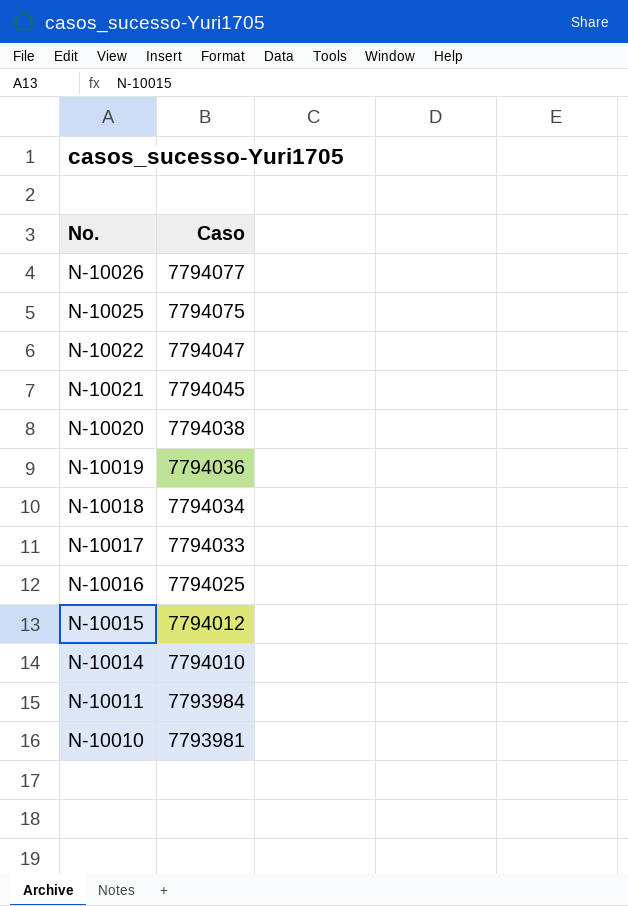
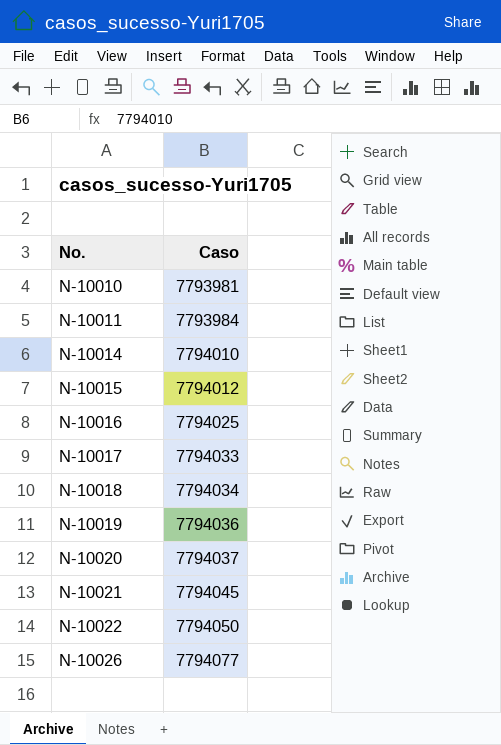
row order: No. descending -> No. ascending
row N-10025: 7794075 -> none
N-10020 | Caso: 7794038 -> 7794037
N-10022 | Caso: 7794047 -> 7794050

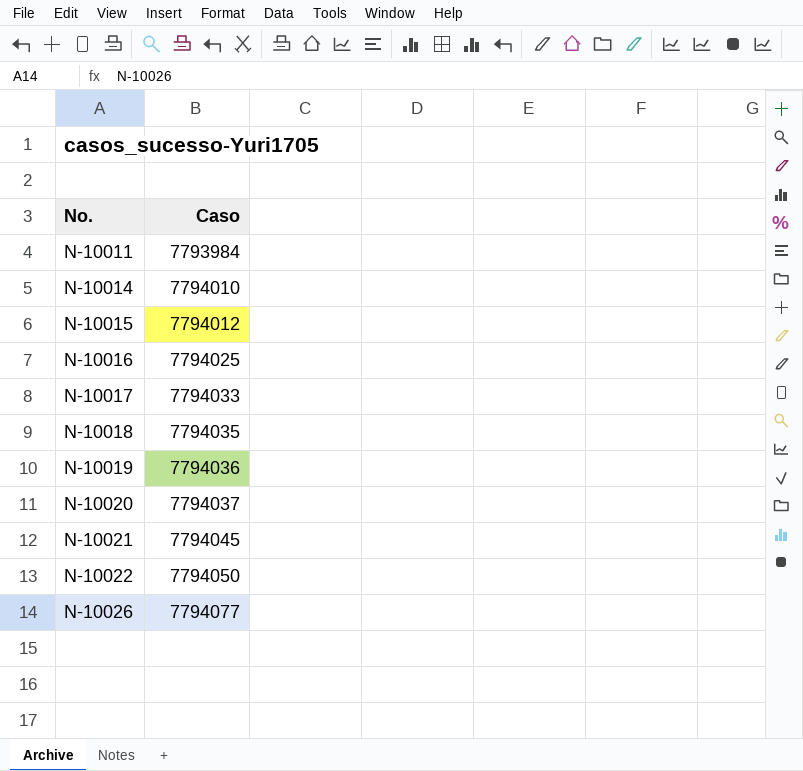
row N-10010: 7793981 -> none
N-10018 | Caso: 7794034 -> 7794035

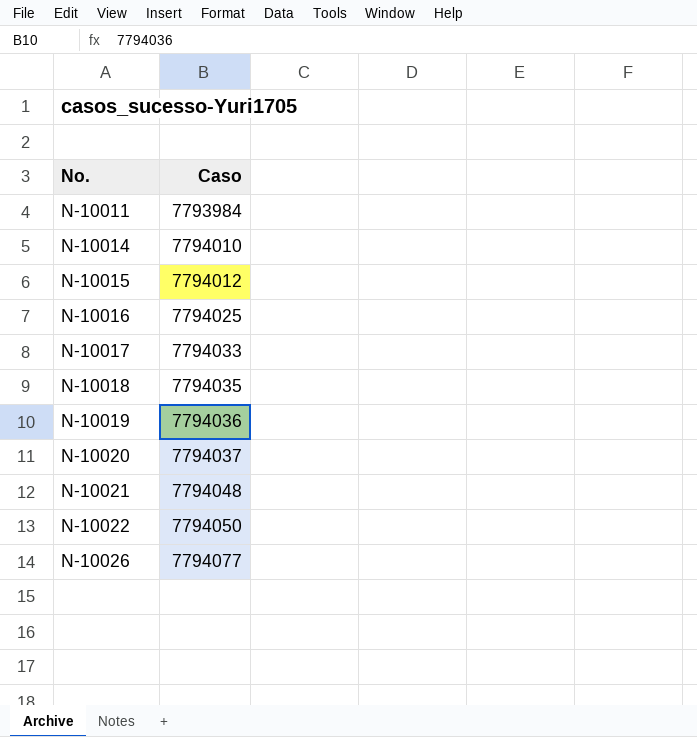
N-10021 | Caso: 7794045 -> 7794048

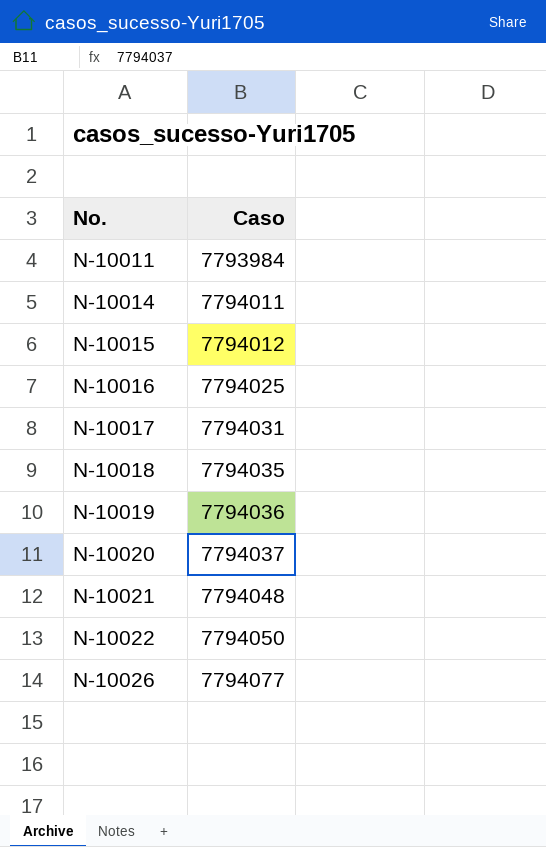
N-10014 | Caso: 7794010 -> 7794011
N-10017 | Caso: 7794033 -> 7794031

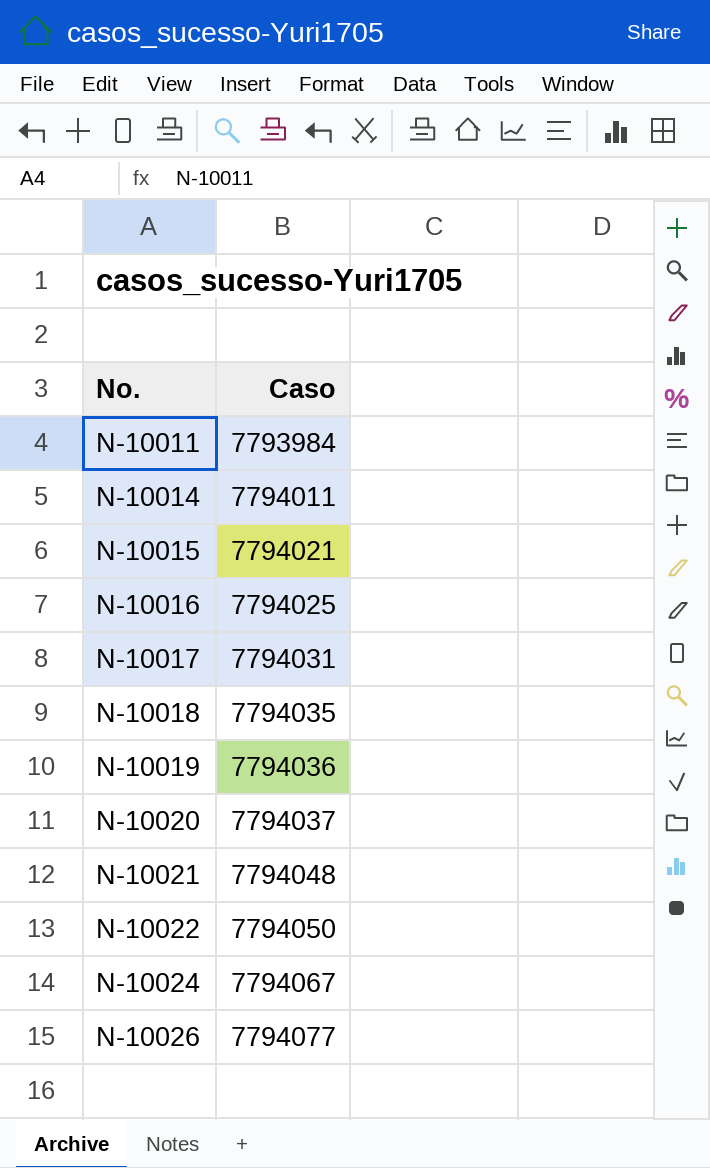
N-10015 | Caso: 7794012 -> 7794021
row N-10024: none -> 7794067

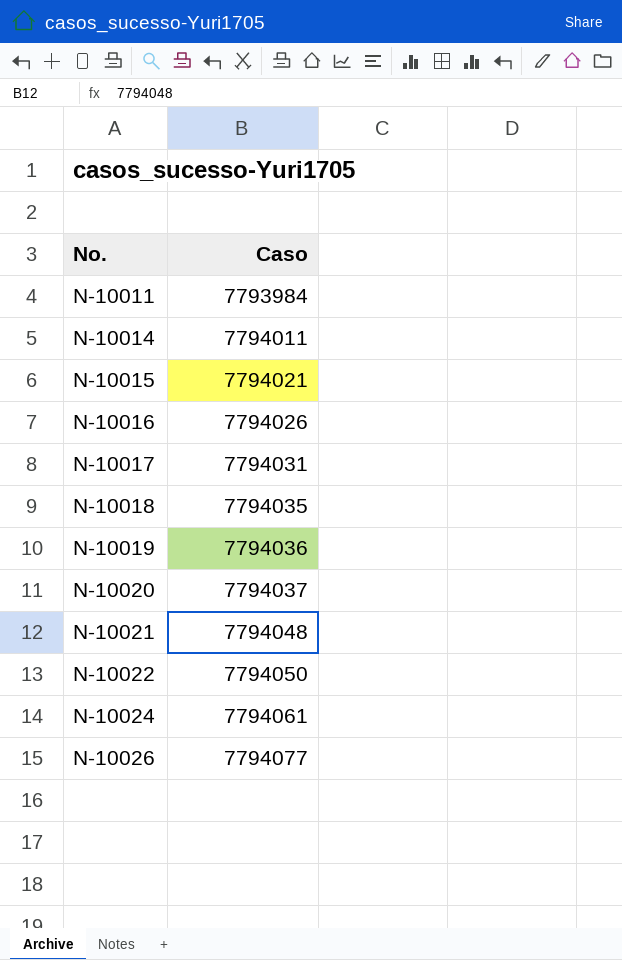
N-10016 | Caso: 7794025 -> 7794026
N-10024 | Caso: 7794067 -> 7794061

